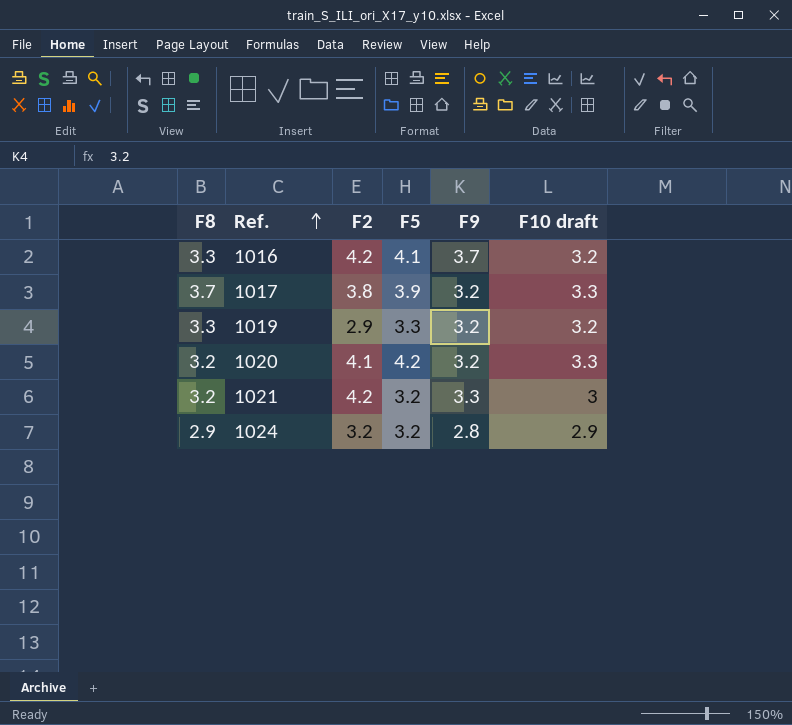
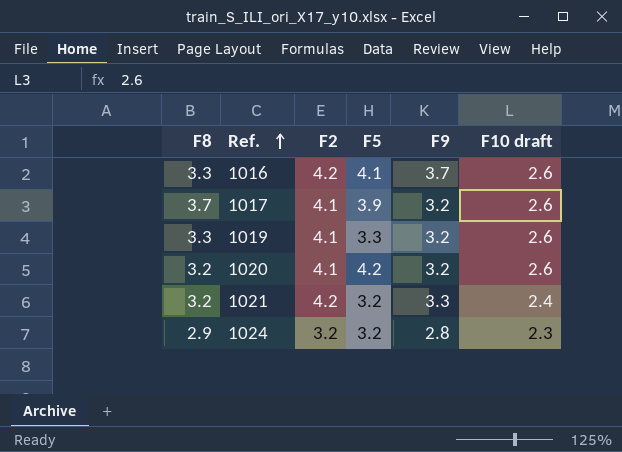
1016 | F10 draft: 3.2 -> 2.6
1017 | F2: 3.8 -> 4.1
1017 | F10 draft: 3.3 -> 2.6
1019 | F2: 2.9 -> 4.1
1019 | F10 draft: 3.2 -> 2.6
1020 | F10 draft: 3.3 -> 2.6
1021 | F10 draft: 3 -> 2.4
1024 | F10 draft: 2.9 -> 2.3

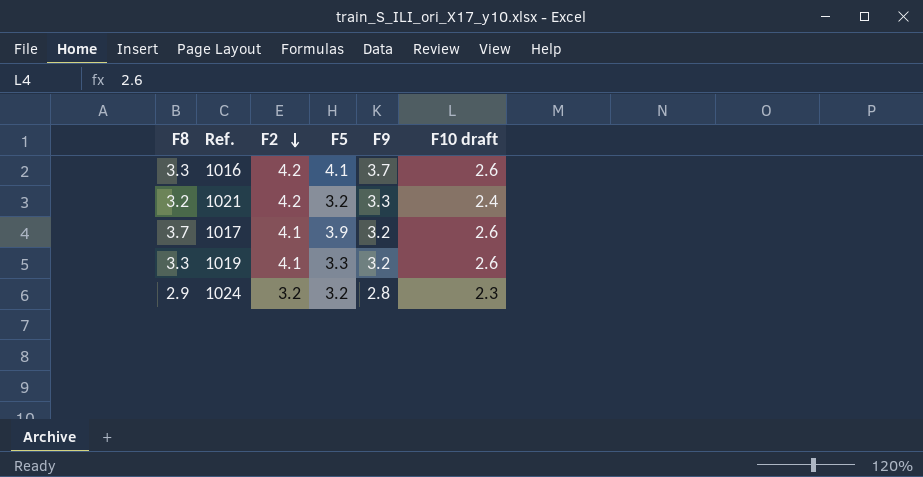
row order: Ref. ascending -> F2 descending
row 1020: 3.2 | 4.1 | 4.2 | 3.2 | 2.6 -> none

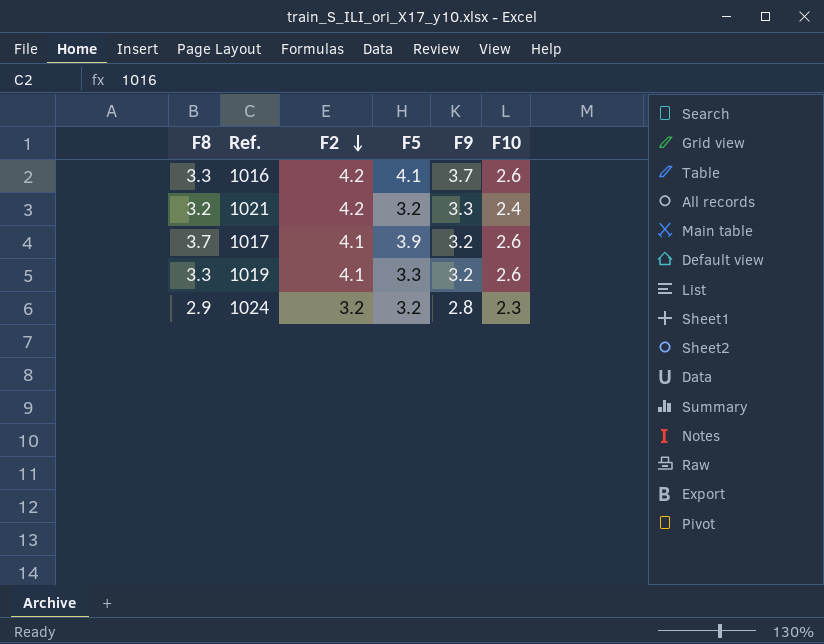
column name: F10 draft -> F10

